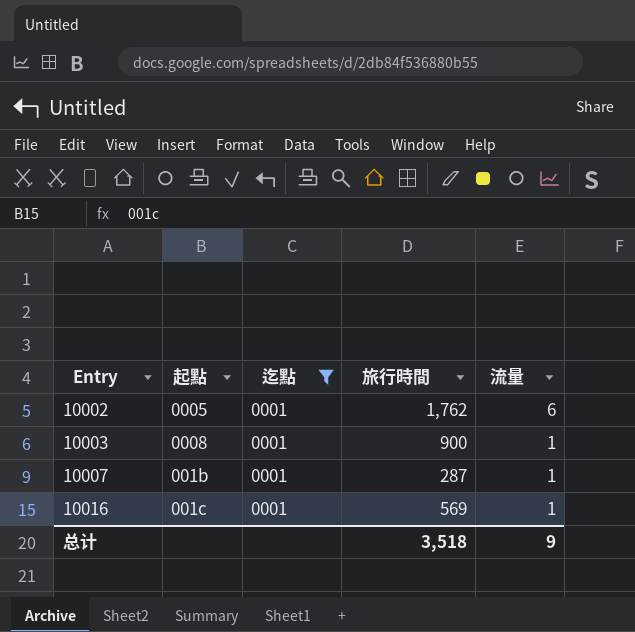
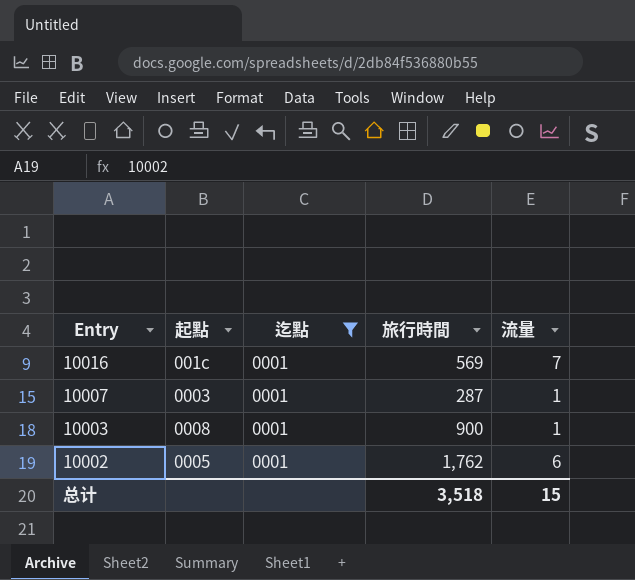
row order: Entry ascending -> Entry descending
10016 | 流量: 1 -> 7
10007 | 起點: 001b -> 0003
总计 | 流量: 9 -> 15

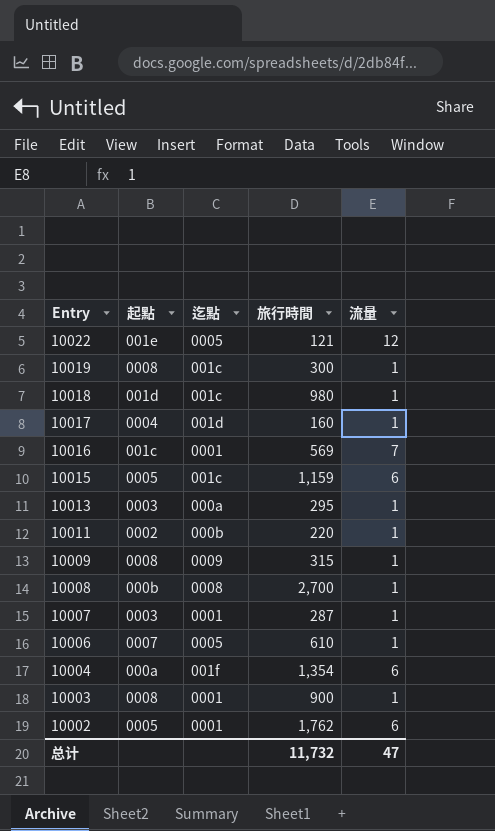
filter: 迄點 = 0001 -> none
总计 | 旅行時間: 3,518 -> 11,732
总计 | 流量: 15 -> 47

